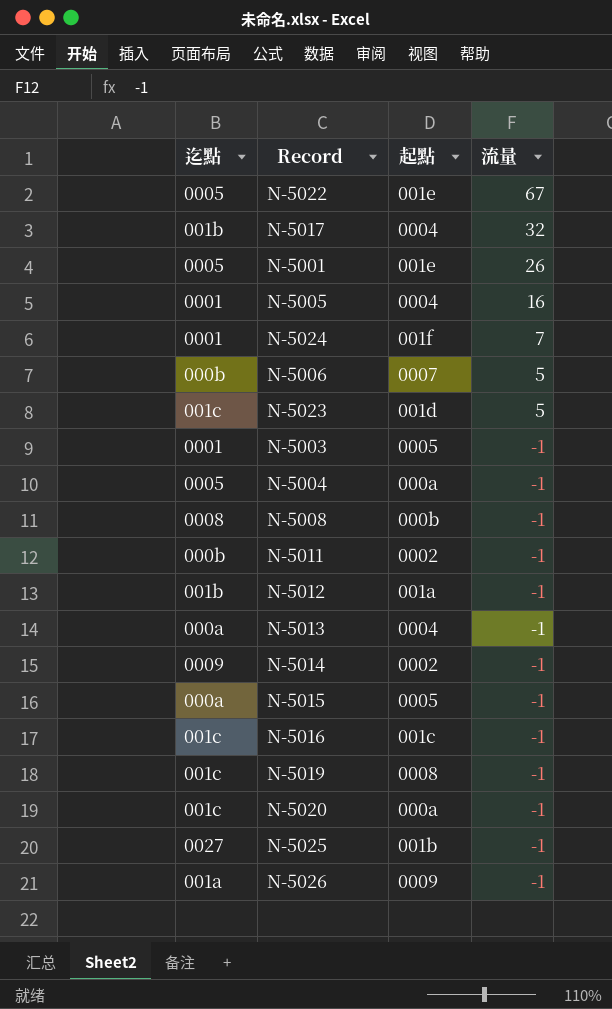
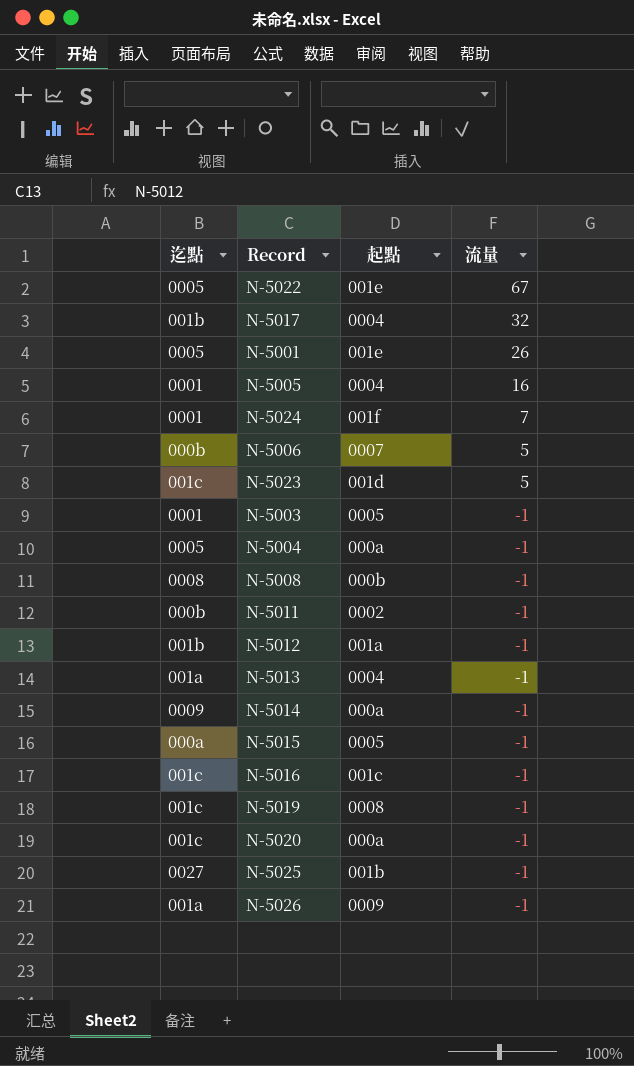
N-5013 | 迄點: 000a -> 001a
N-5014 | 起點: 0002 -> 000a

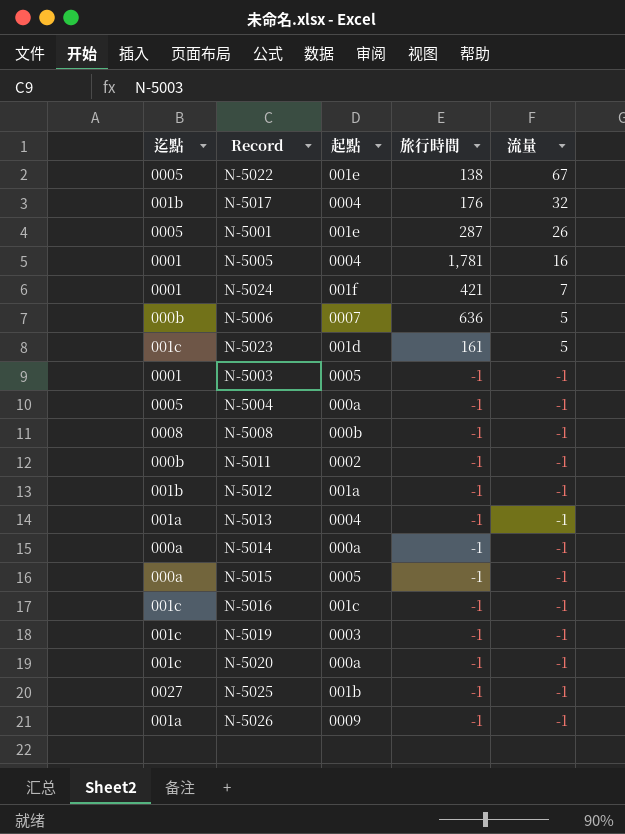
column 旅行時間 | position: none -> 4
N-5014 | 迄點: 0009 -> 000a
N-5019 | 起點: 0008 -> 0003

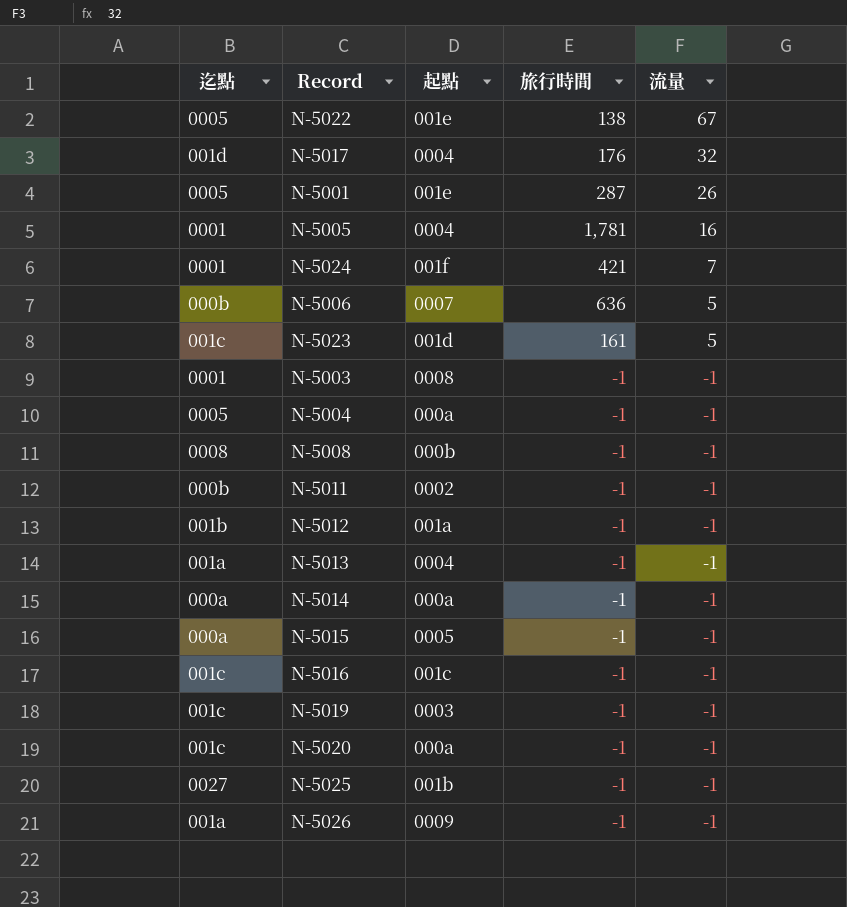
N-5017 | 迄點: 001b -> 001d
N-5003 | 起點: 0005 -> 0008

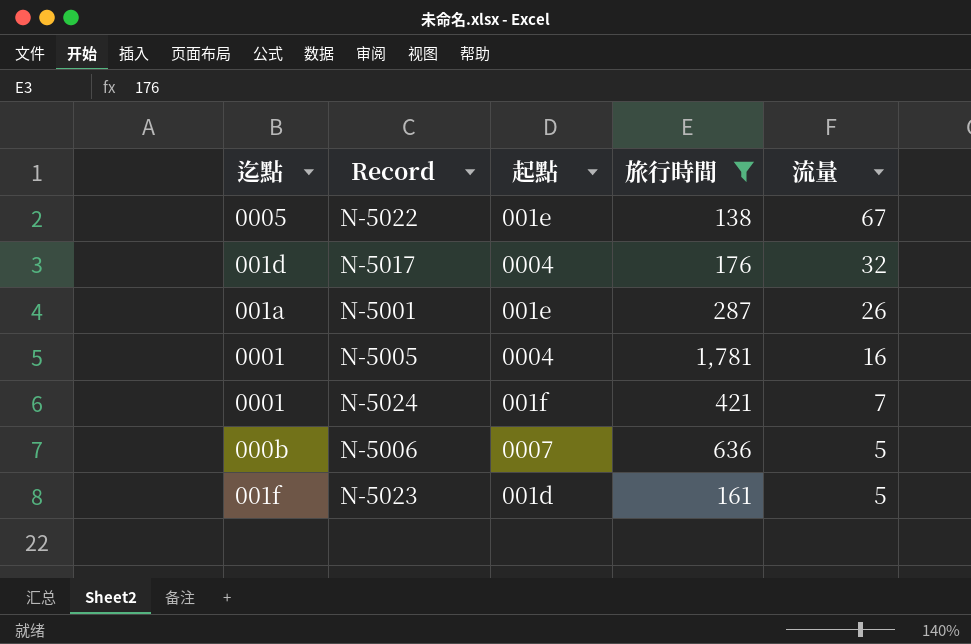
filter: none -> 旅行時間 != -1
N-5001 | 迄點: 0005 -> 001a
N-5023 | 迄點: 001c -> 001f

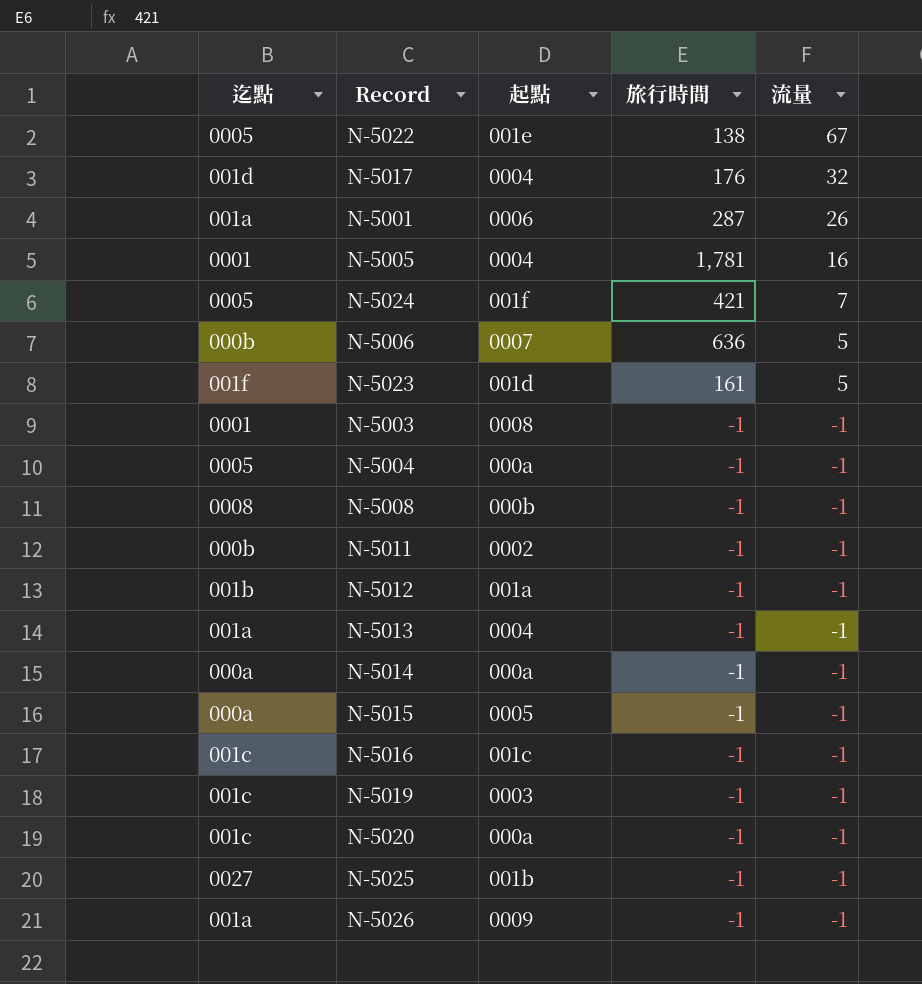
filter: 旅行時間 != -1 -> none
N-5001 | 起點: 001e -> 0006
N-5024 | 迄點: 0001 -> 0005

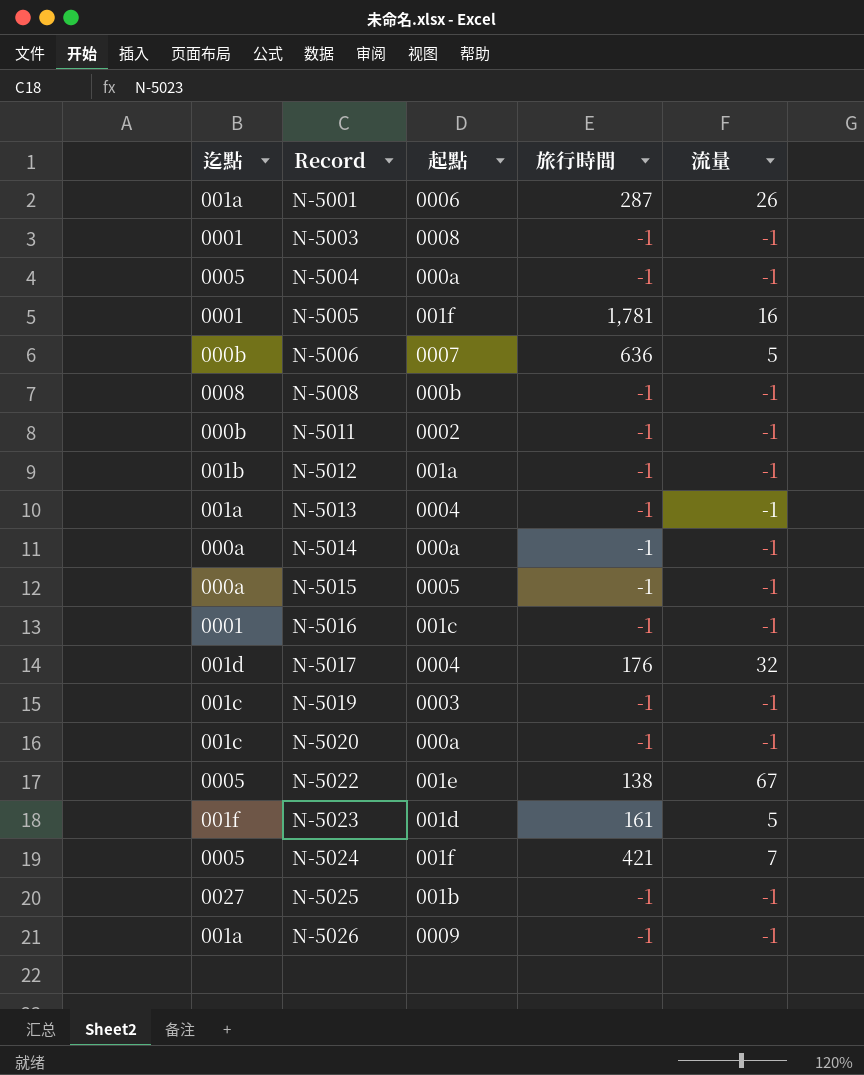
row order: 流量 descending -> Record ascending
N-5005 | 起點: 0004 -> 001f
N-5016 | 迄點: 001c -> 0001

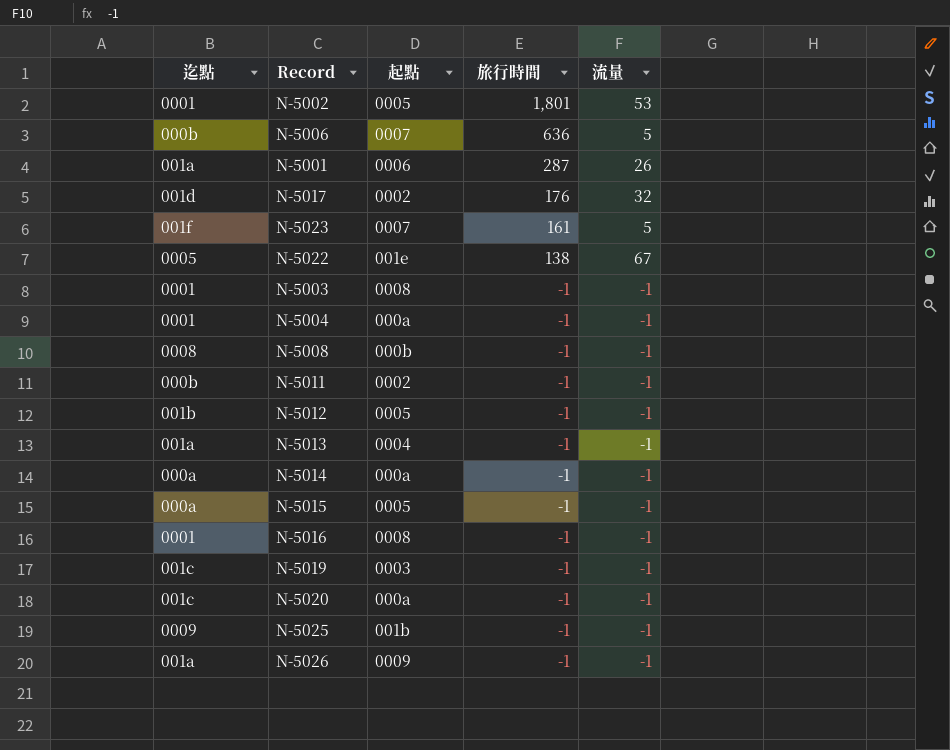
row order: Record ascending -> 旅行時間 descending
row N-5005: 0001 | 001f | 1,781 | 16 -> none
row N-5024: 0005 | 001f | 421 | 7 -> none
row N-5002: none -> 0001 | 0005 | 1,801 | 53
N-5017 | 起點: 0004 -> 0002
N-5023 | 起點: 001d -> 0007
N-5004 | 迄點: 0005 -> 0001
N-5012 | 起點: 001a -> 0005
N-5016 | 起點: 001c -> 0008
N-5025 | 迄點: 0027 -> 0009

